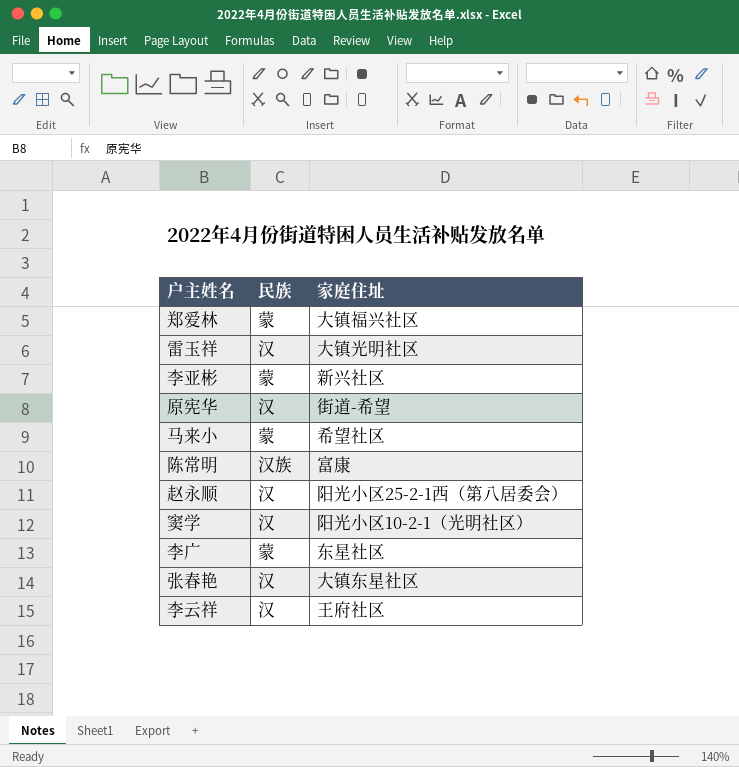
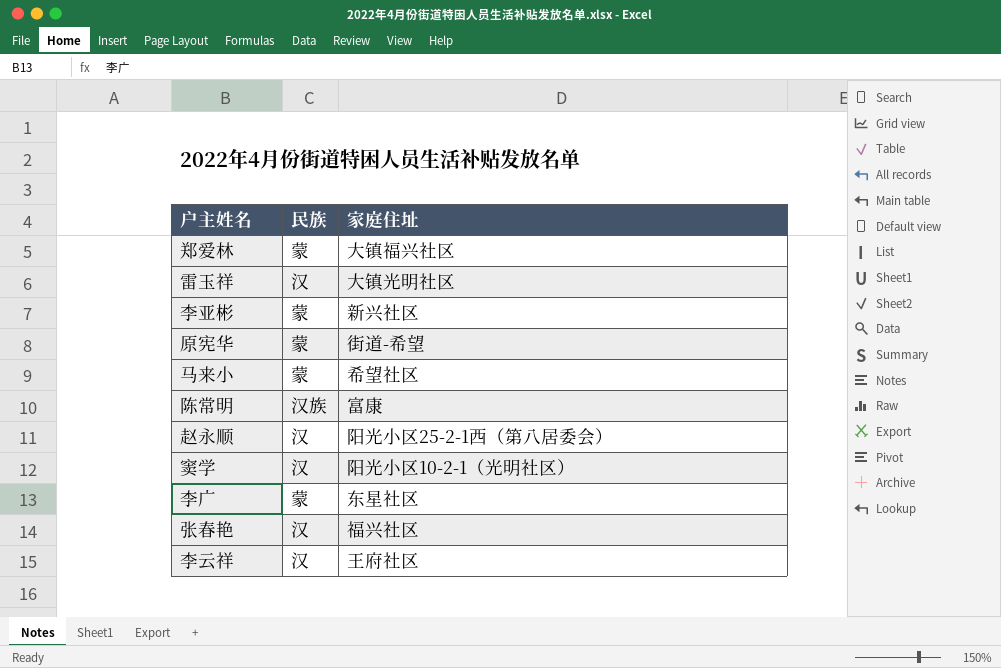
原宪华 | 民族: 汉 -> 蒙
张春艳 | 家庭住址: 大镇东星社区 -> 福兴社区

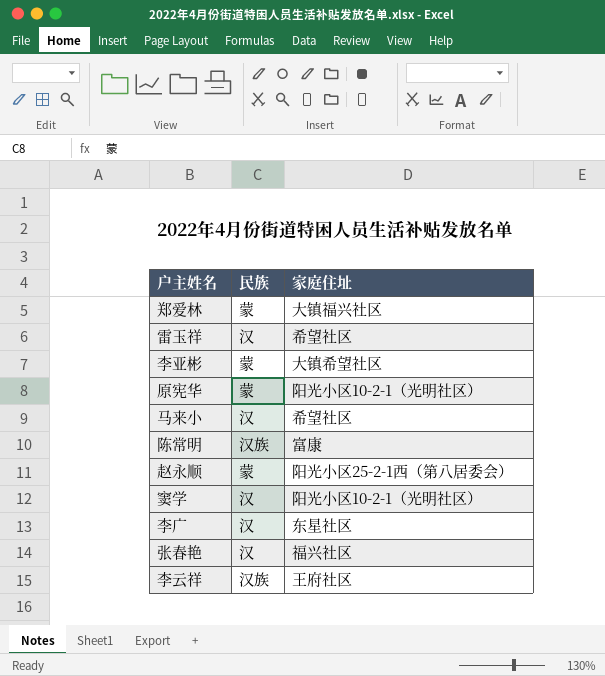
雷玉祥 | 家庭住址: 大镇光明社区 -> 希望社区
李亚彬 | 家庭住址: 新兴社区 -> 大镇希望社区
原宪华 | 家庭住址: 街道-希望 -> 阳光小区10-2-1（光明社区）
马来小 | 民族: 蒙 -> 汉
赵永顺 | 民族: 汉 -> 蒙
李广 | 民族: 蒙 -> 汉
李云祥 | 民族: 汉 -> 汉族

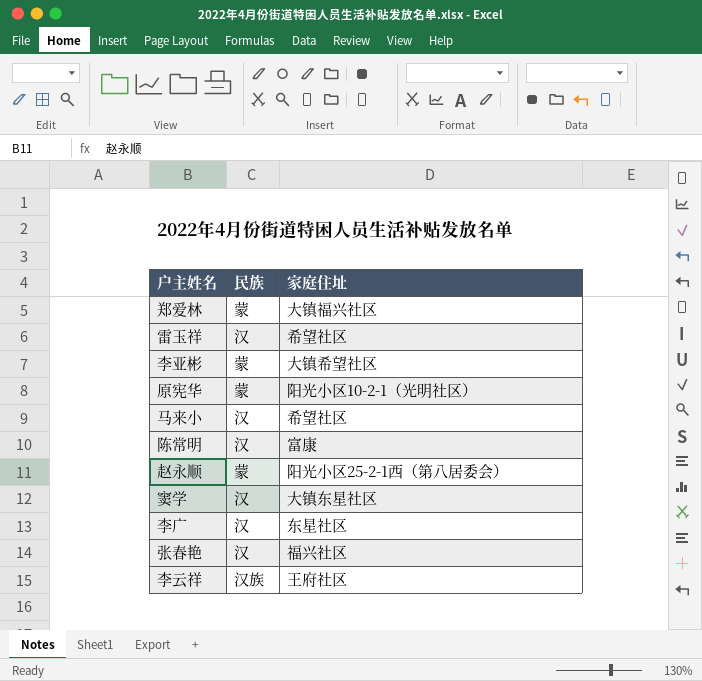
陈常明 | 民族: 汉族 -> 汉
窦学 | 家庭住址: 阳光小区10-2-1（光明社区） -> 大镇东星社区

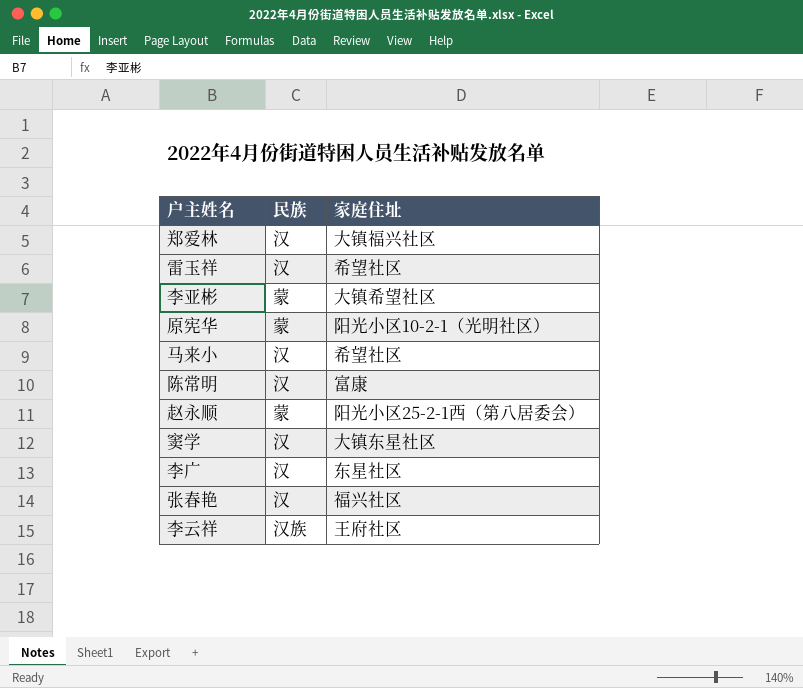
郑爱林 | 民族: 蒙 -> 汉

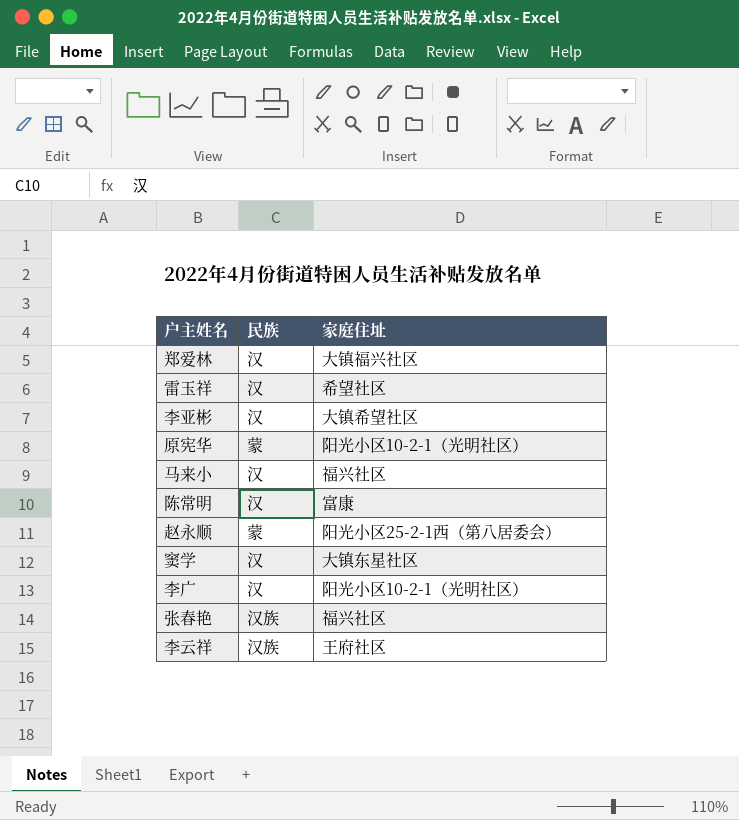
李亚彬 | 民族: 蒙 -> 汉
马来小 | 家庭住址: 希望社区 -> 福兴社区
李广 | 家庭住址: 东星社区 -> 阳光小区10-2-1（光明社区）
张春艳 | 民族: 汉 -> 汉族

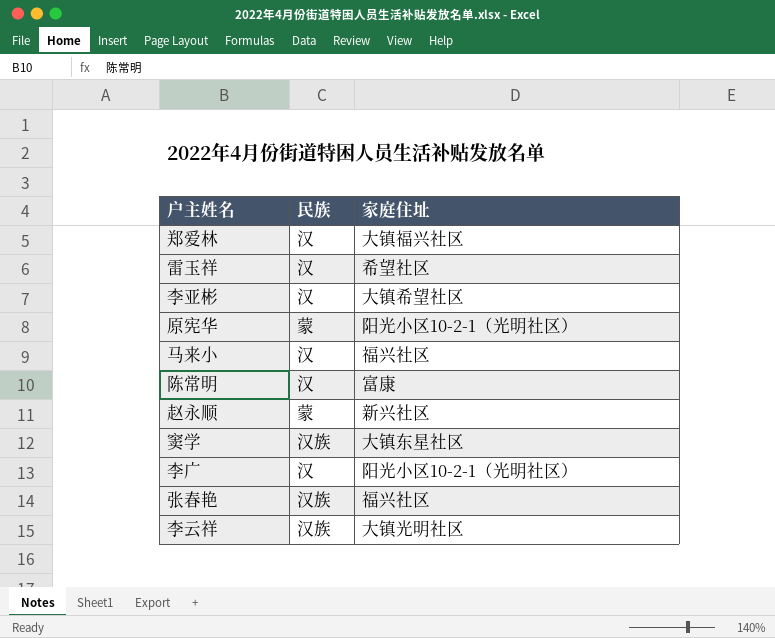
赵永顺 | 家庭住址: 阳光小区25-2-1西（第八居委会） -> 新兴社区
窦学 | 民族: 汉 -> 汉族
李云祥 | 家庭住址: 王府社区 -> 大镇光明社区

